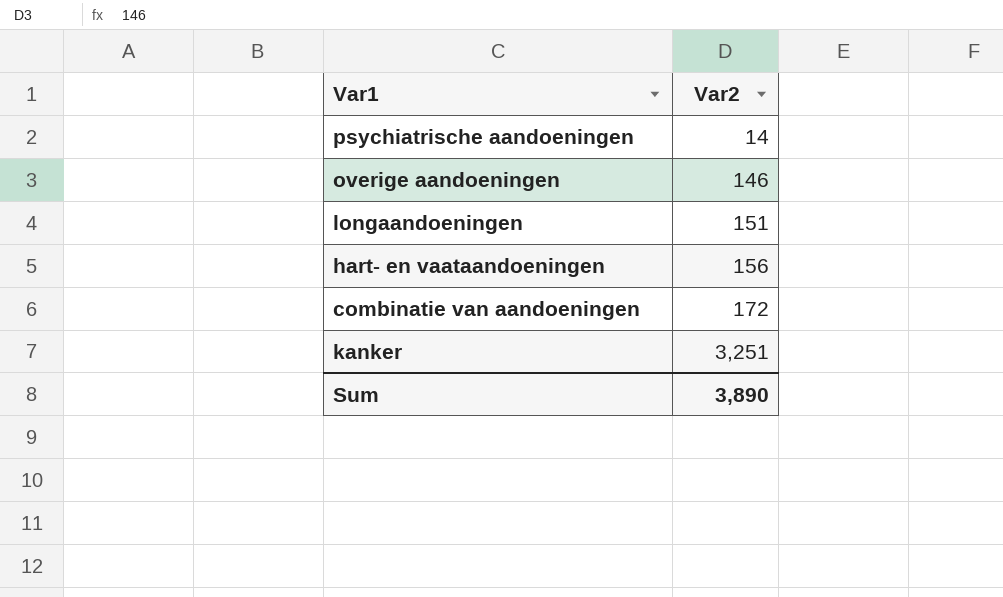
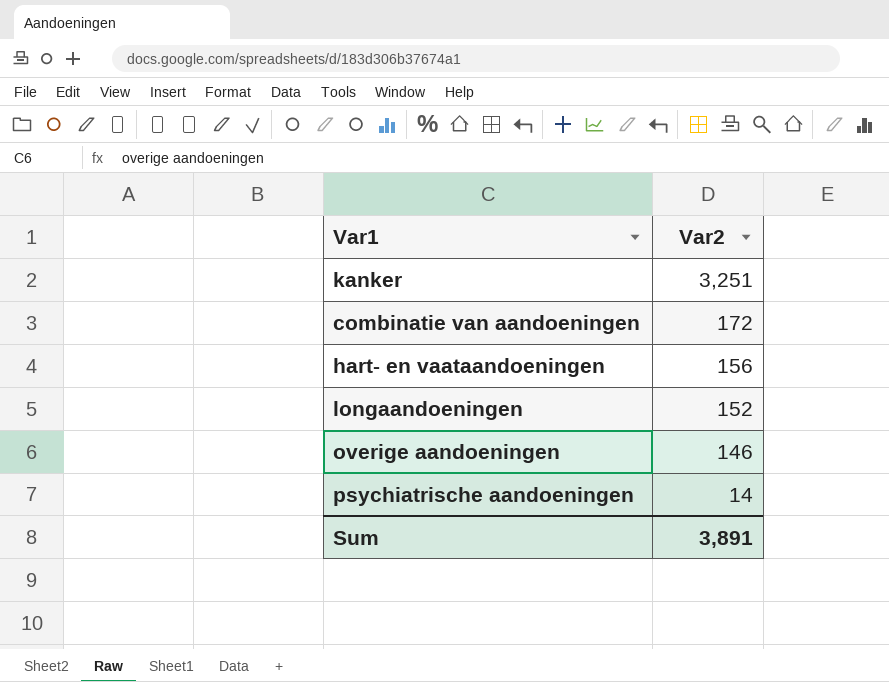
row order: Var2 ascending -> Var2 descending
longaandoeningen | Var2: 151 -> 152
Sum | Var2: 3,890 -> 3,891

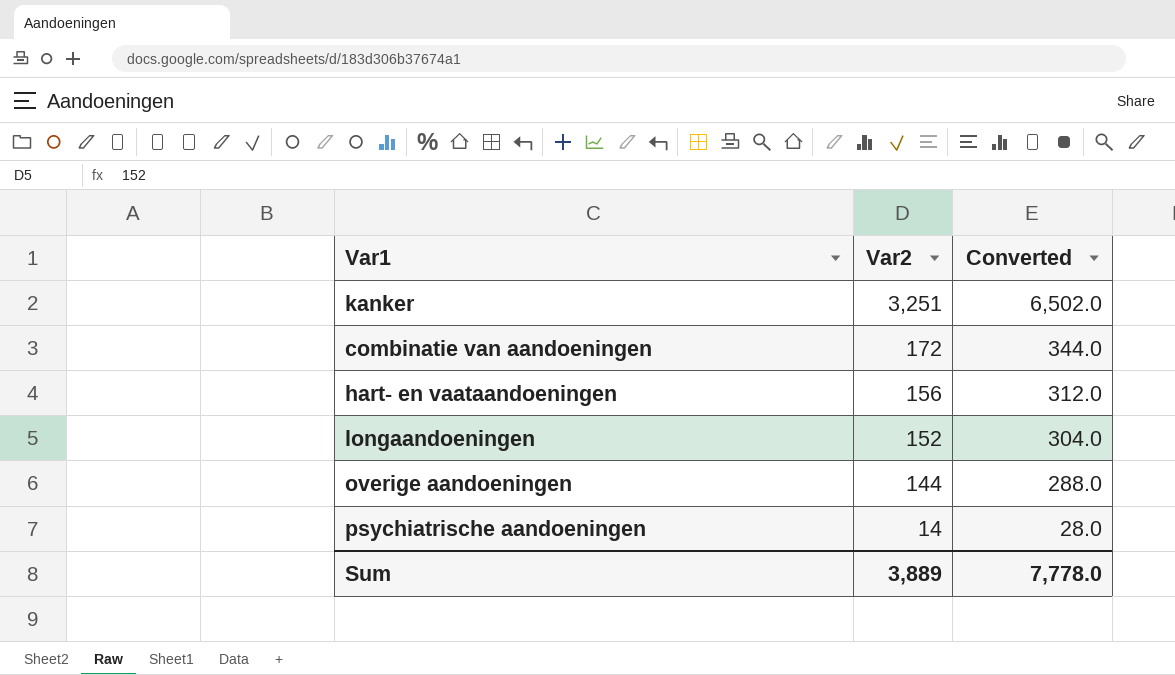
column Converted | formula: none -> [Var2] * 2
overige aandoeningen | Var2: 146 -> 144
Sum | Var2: 3,891 -> 3,889

